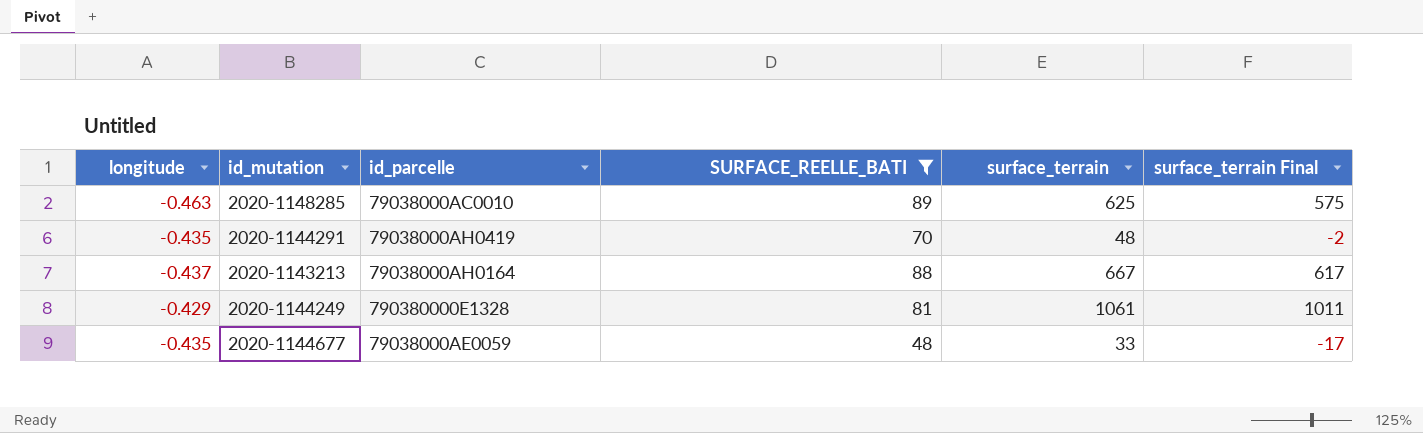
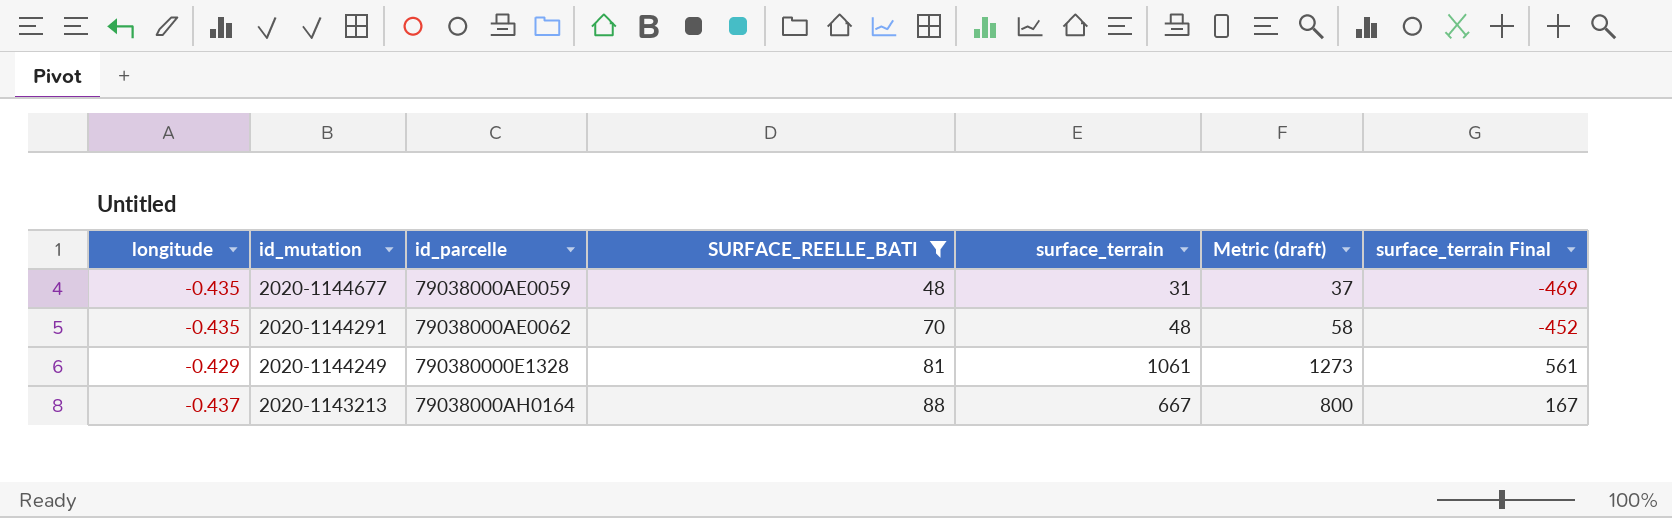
row order: none -> id_mutation descending
column Metric (draft) | formula: none -> [surface_terrain] * 1.2
column surface_terrain Final | formula: [surface_terrain] - 50 -> [surface_terrain] - 500
row 2020-1148285: -0.463 | 79038000AC0010 | 89 | 625 | 575 -> none
2020-1144677 | surface_terrain: 33 -> 31
2020-1144291 | id_parcelle: 79038000AH0419 -> 79038000AE0062

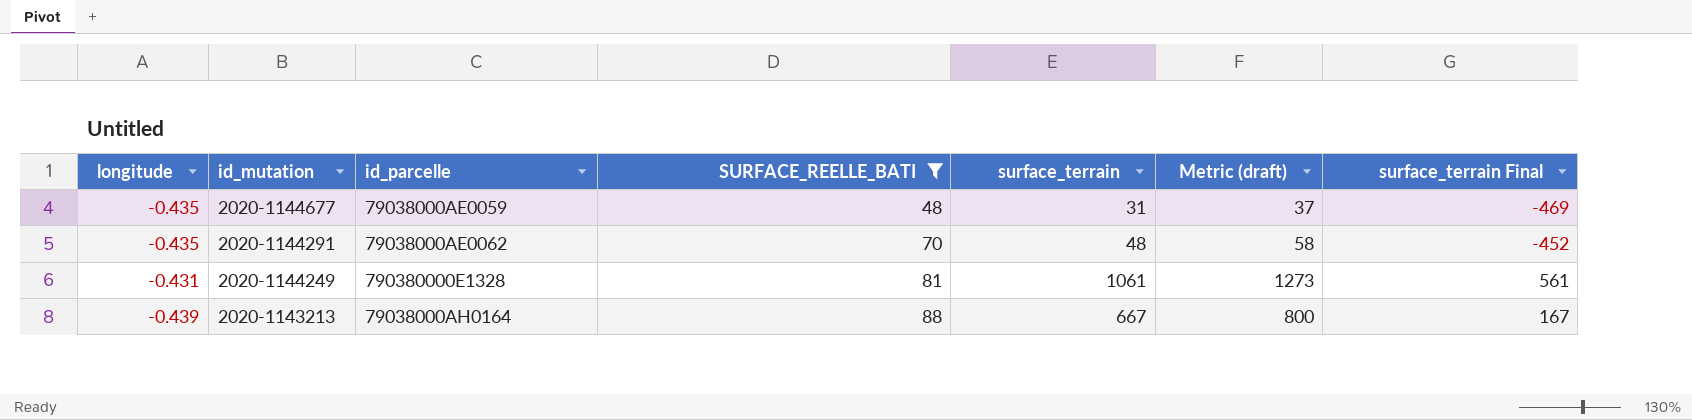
2020-1144249 | longitude: -0.429 -> -0.431
2020-1143213 | longitude: -0.437 -> -0.439

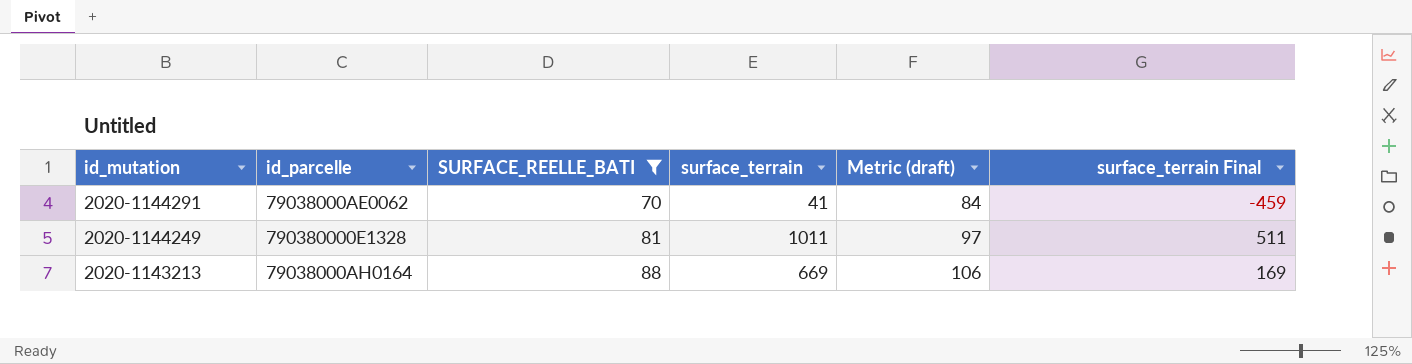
column longitude | position: 1 -> none
column Metric (draft) | formula: [surface_terrain] * 1.2 -> [SURFACE_REELLE_BATI] * 1.2
row 2020-1144677: -0.435 | 79038000AE0059 | 48 | 31 | 37 | -469 -> none
2020-1144291 | surface_terrain: 48 -> 41
2020-1144291 | surface_terrain Final: -452 -> -459
2020-1144249 | surface_terrain: 1061 -> 1011
2020-1144249 | surface_terrain Final: 561 -> 511
2020-1143213 | surface_terrain: 667 -> 669
2020-1143213 | surface_terrain Final: 167 -> 169

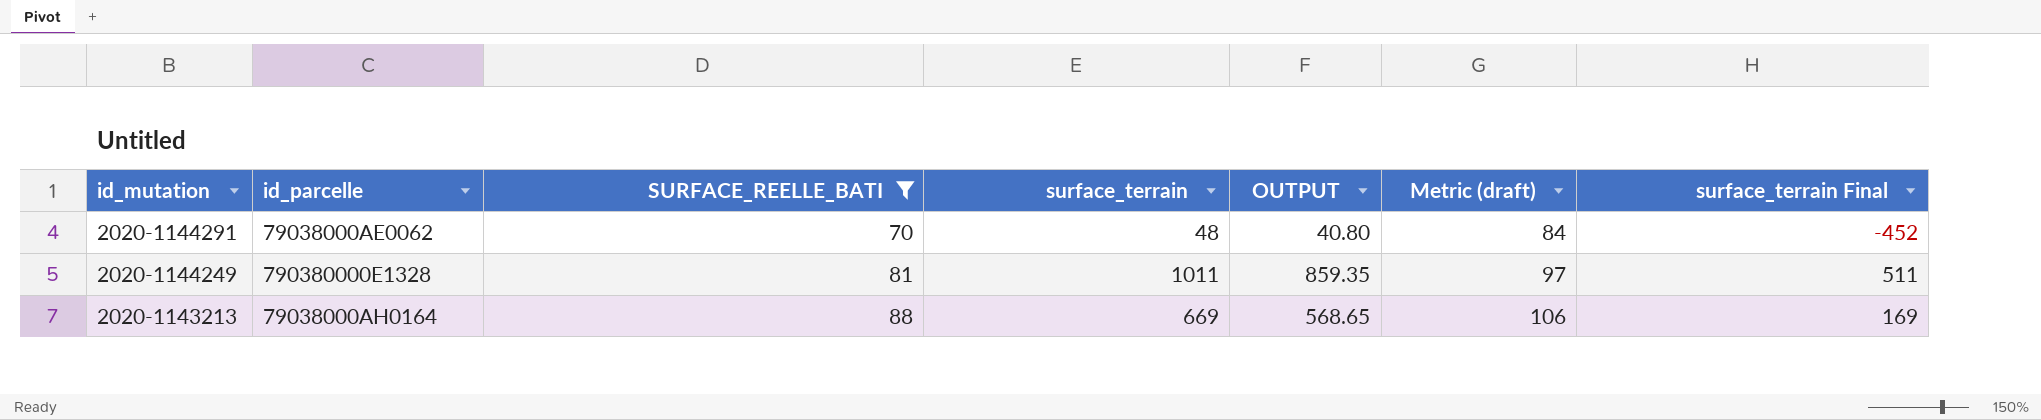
column OUTPUT | formula: none -> [surface_terrain] * 0.85
2020-1144291 | surface_terrain: 41 -> 48
2020-1144291 | surface_terrain Final: -459 -> -452

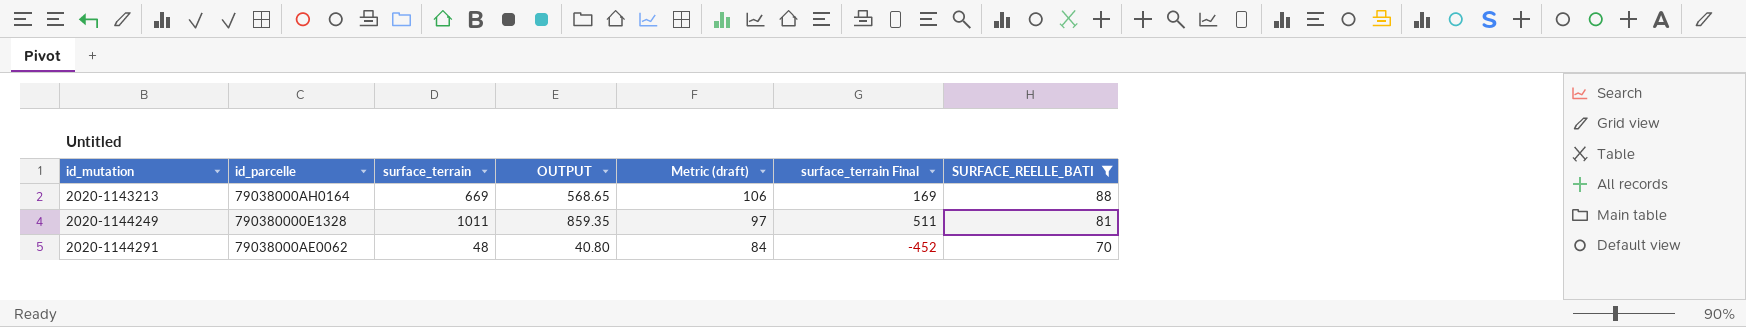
row order: id_mutation descending -> id_mutation ascending
column SURFACE_REELLE_BATI | position: 3 -> 7

